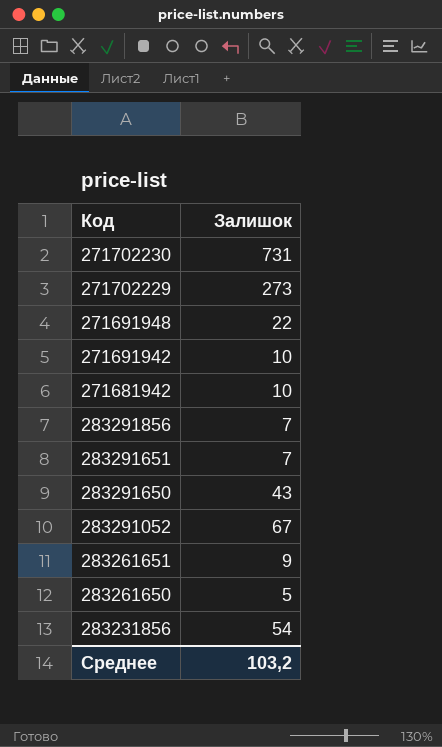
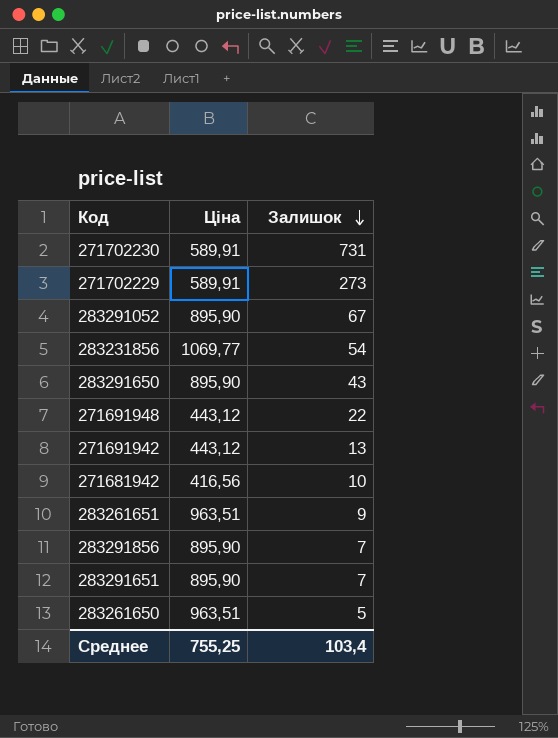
row order: none -> Залишок descending
column Ціна | position: none -> 2
271691942 | Залишок: 10 -> 13
Среднее | Залишок: 103,2 -> 103,4

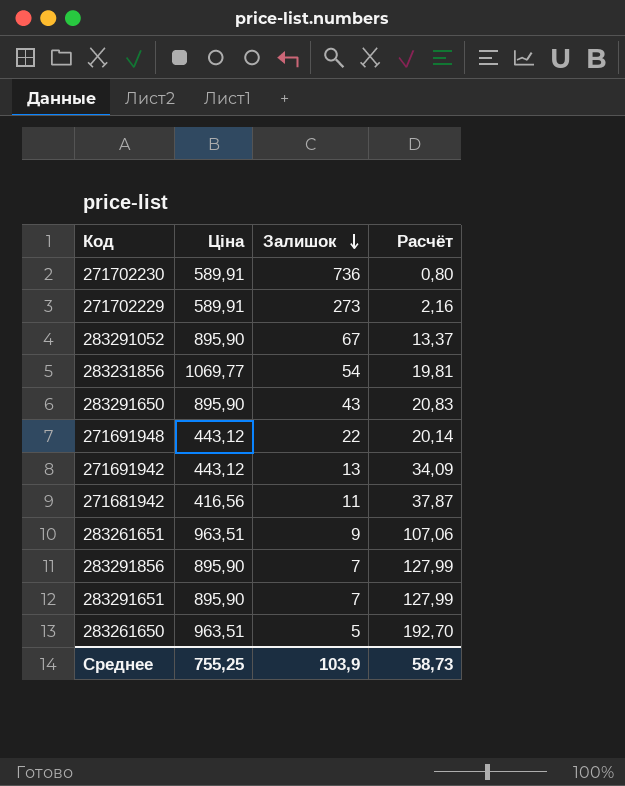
column Расчёт | formula: none -> [Ціна] / [Залишок]
271702230 | Залишок: 731 -> 736
271681942 | Залишок: 10 -> 11
Среднее | Залишок: 103,4 -> 103,9

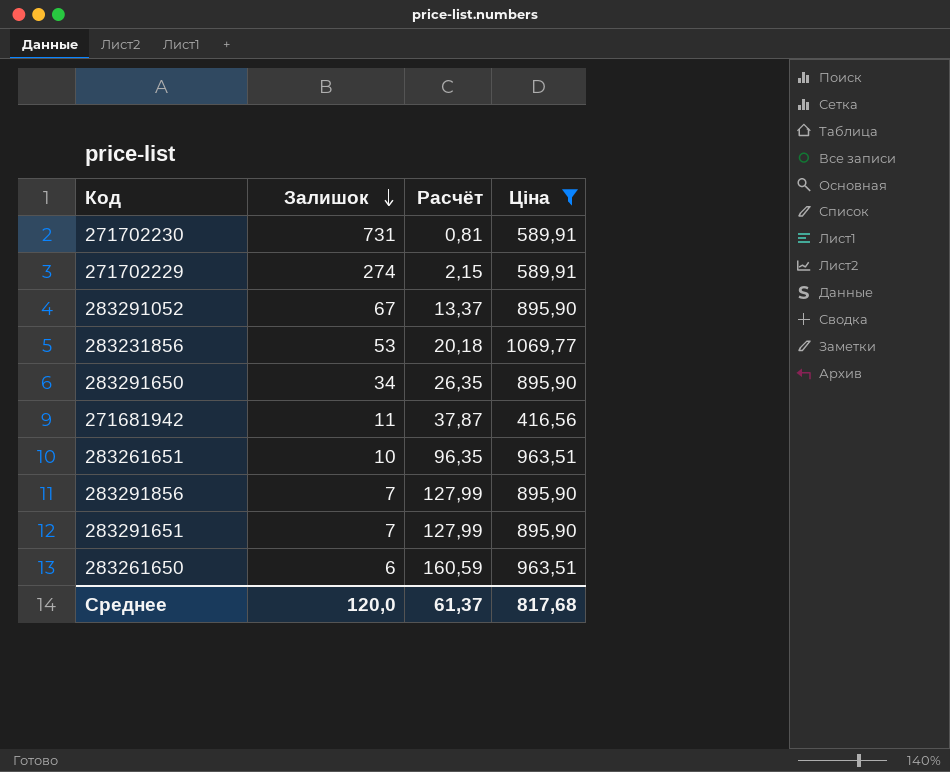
filter: none -> Ціна != 443,12
column Ціна | position: 2 -> 4
271702230 | Залишок: 736 -> 731
271702230 | Расчёт: 0,80 -> 0,81
271702229 | Залишок: 273 -> 274
271702229 | Расчёт: 2,16 -> 2,15
283231856 | Залишок: 54 -> 53
283231856 | Расчёт: 19,81 -> 20,18
283291650 | Залишок: 43 -> 34
283291650 | Расчёт: 20,83 -> 26,35
283261651 | Залишок: 9 -> 10
283261651 | Расчёт: 107,06 -> 96,35
283261650 | Залишок: 5 -> 6
283261650 | Расчёт: 192,70 -> 160,59
Среднее | Залишок: 103,9 -> 120,0
Среднее | Расчёт: 58,73 -> 61,37
Среднее | Ціна: 755,25 -> 817,68

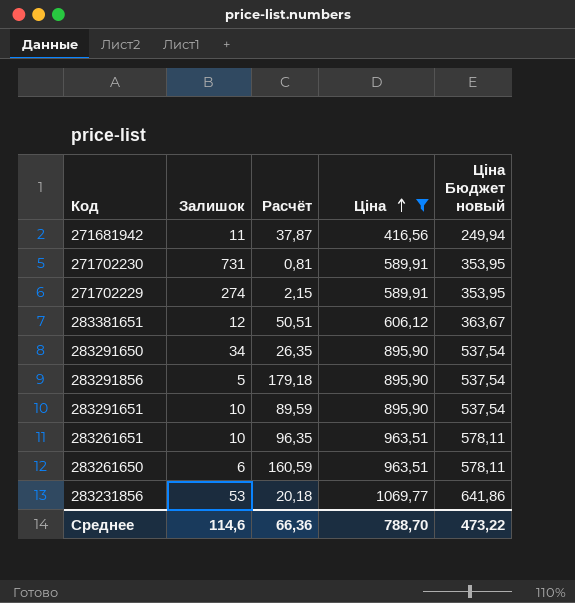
row order: Залишок descending -> Ціна ascending
column Ціна Бюджет новый | formula: none -> [Ціна] * 0,6
row 283291052: 67 | 13,37 | 895,90 -> none
row 283381651: none -> 12 | 50,51 | 606,12 | 363,67
283291856 | Залишок: 7 -> 5
283291856 | Расчёт: 127,99 -> 179,18
283291651 | Залишок: 7 -> 10
283291651 | Расчёт: 127,99 -> 89,59
Среднее | Залишок: 120,0 -> 114,6
Среднее | Расчёт: 61,37 -> 66,36
Среднее | Ціна: 817,68 -> 788,70

